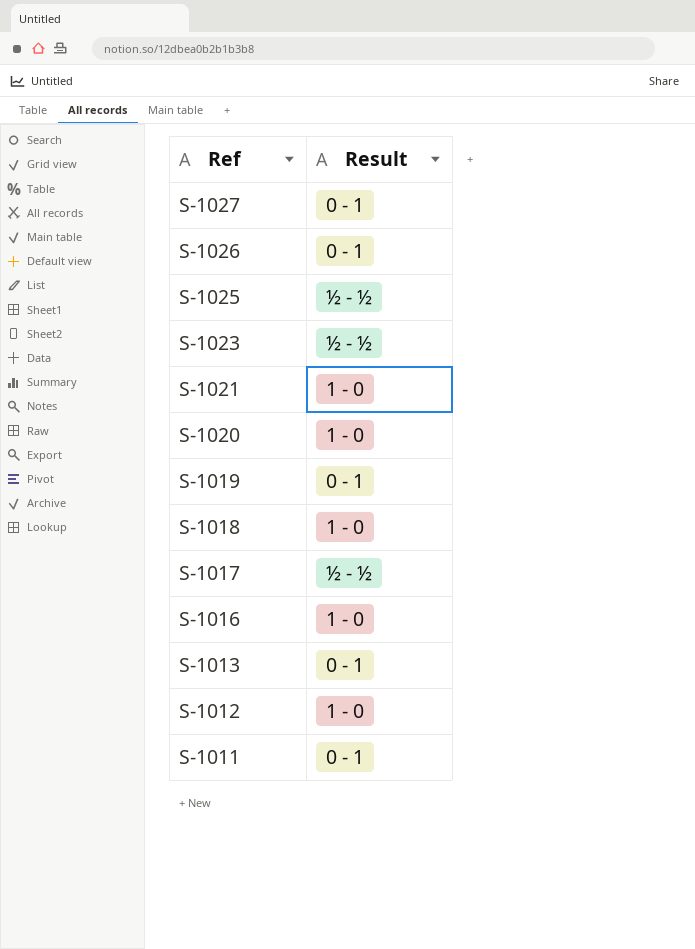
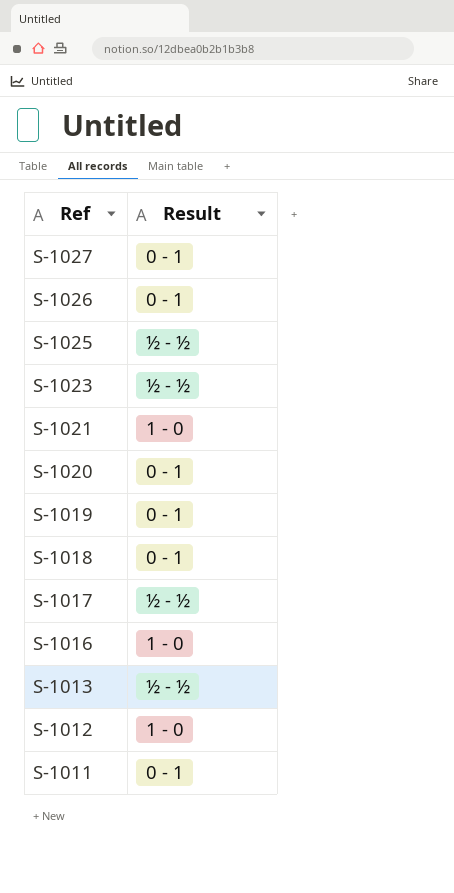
S-1020 | Result: 1 - 0 -> 0 - 1
S-1018 | Result: 1 - 0 -> 0 - 1
S-1013 | Result: 0 - 1 -> ½ - ½

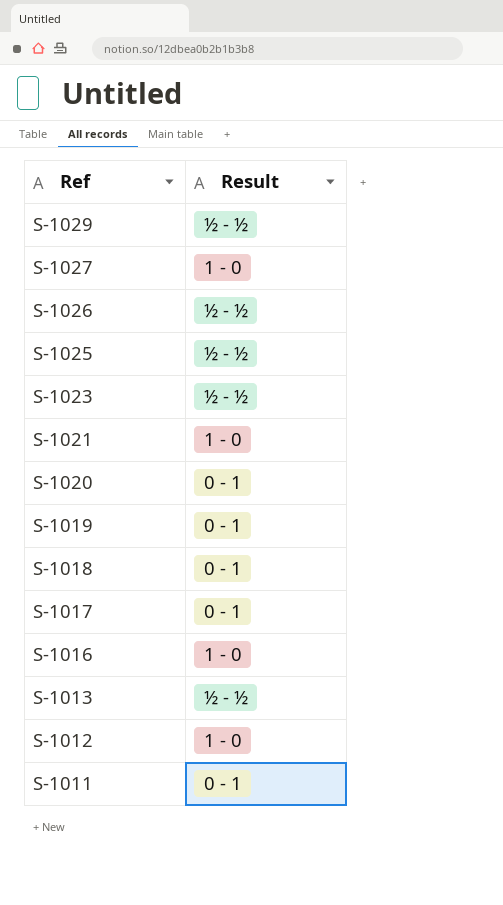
row S-1029: none -> ½ - ½
S-1027 | Result: 0 - 1 -> 1 - 0
S-1026 | Result: 0 - 1 -> ½ - ½
S-1017 | Result: ½ - ½ -> 0 - 1

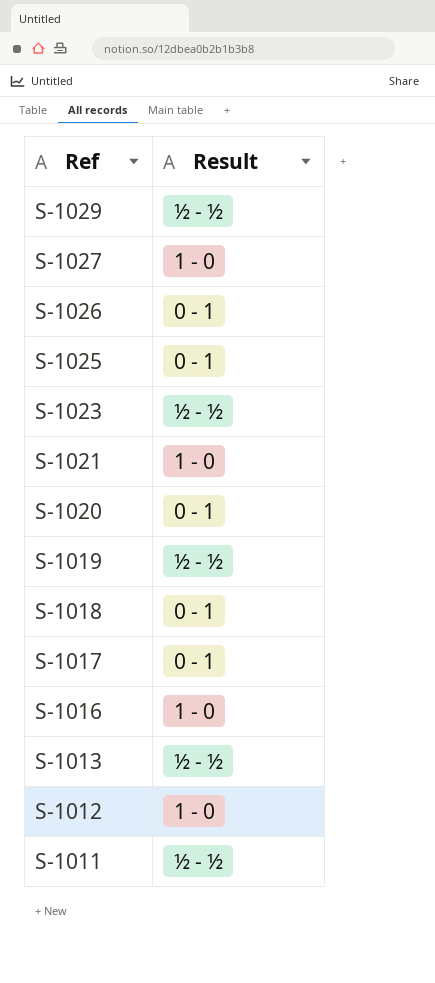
S-1026 | Result: ½ - ½ -> 0 - 1
S-1025 | Result: ½ - ½ -> 0 - 1
S-1019 | Result: 0 - 1 -> ½ - ½
S-1011 | Result: 0 - 1 -> ½ - ½

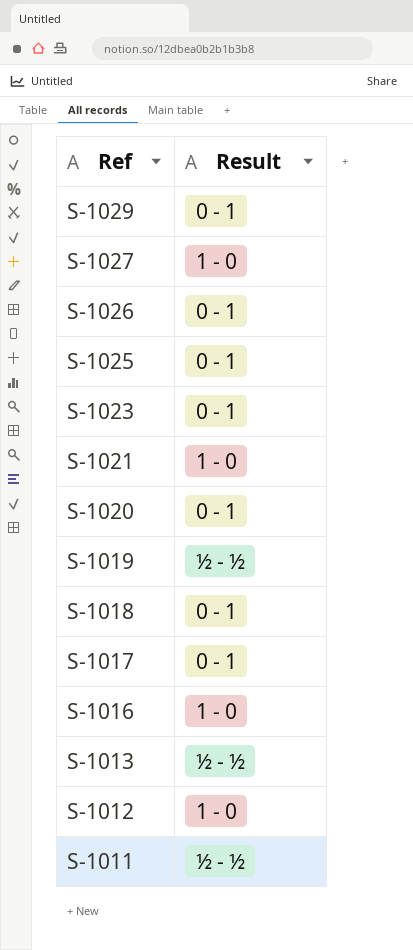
S-1029 | Result: ½ - ½ -> 0 - 1
S-1023 | Result: ½ - ½ -> 0 - 1

